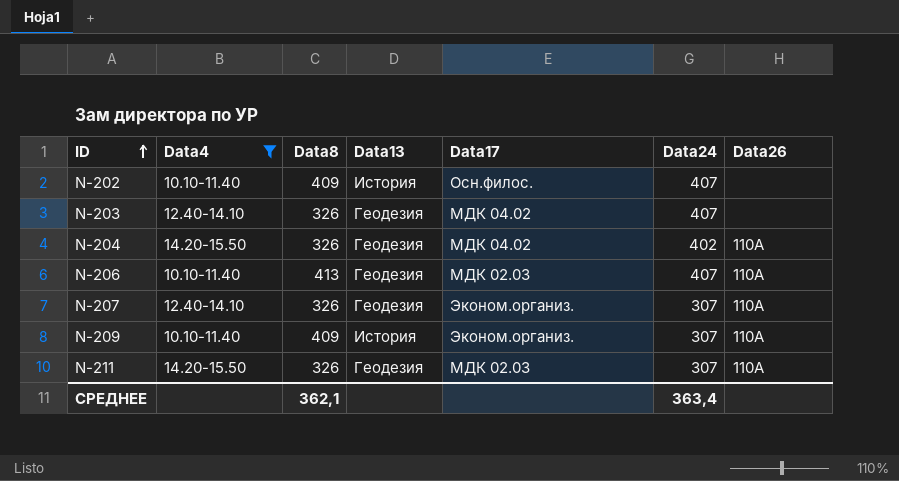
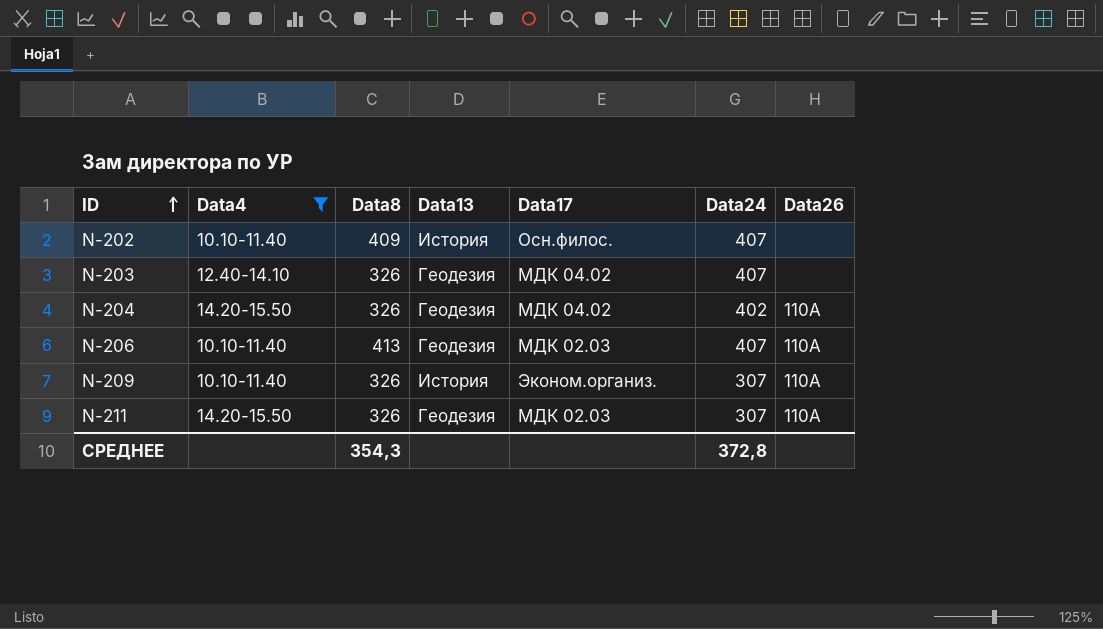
row N-207: 12.40-14.10 | 326 | Геодезия | Эконом.организ. | 307 | 110А -> none
N-209 | Data8: 409 -> 326
СРЕДНЕЕ | Data8: 362,1 -> 354,3
СРЕДНЕЕ | Data24: 363,4 -> 372,8

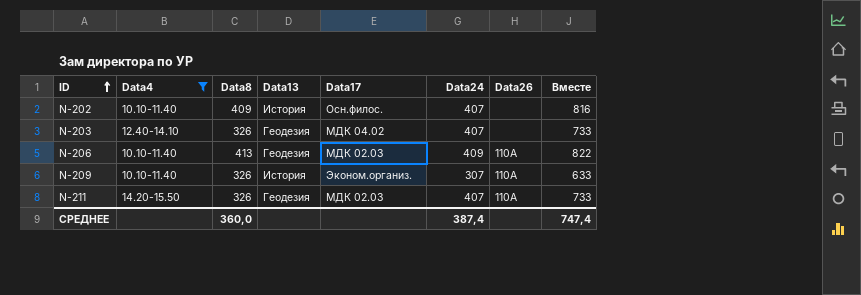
column Вместе | formula: none -> [Data8] + [Data24]
row N-204: 14.20-15.50 | 326 | Геодезия | МДК 04.02 | 402 | 110А -> none
N-206 | Data24: 407 -> 409
N-211 | Data24: 307 -> 407
СРЕДНЕЕ | Data8: 354,3 -> 360,0
СРЕДНЕЕ | Data24: 372,8 -> 387,4

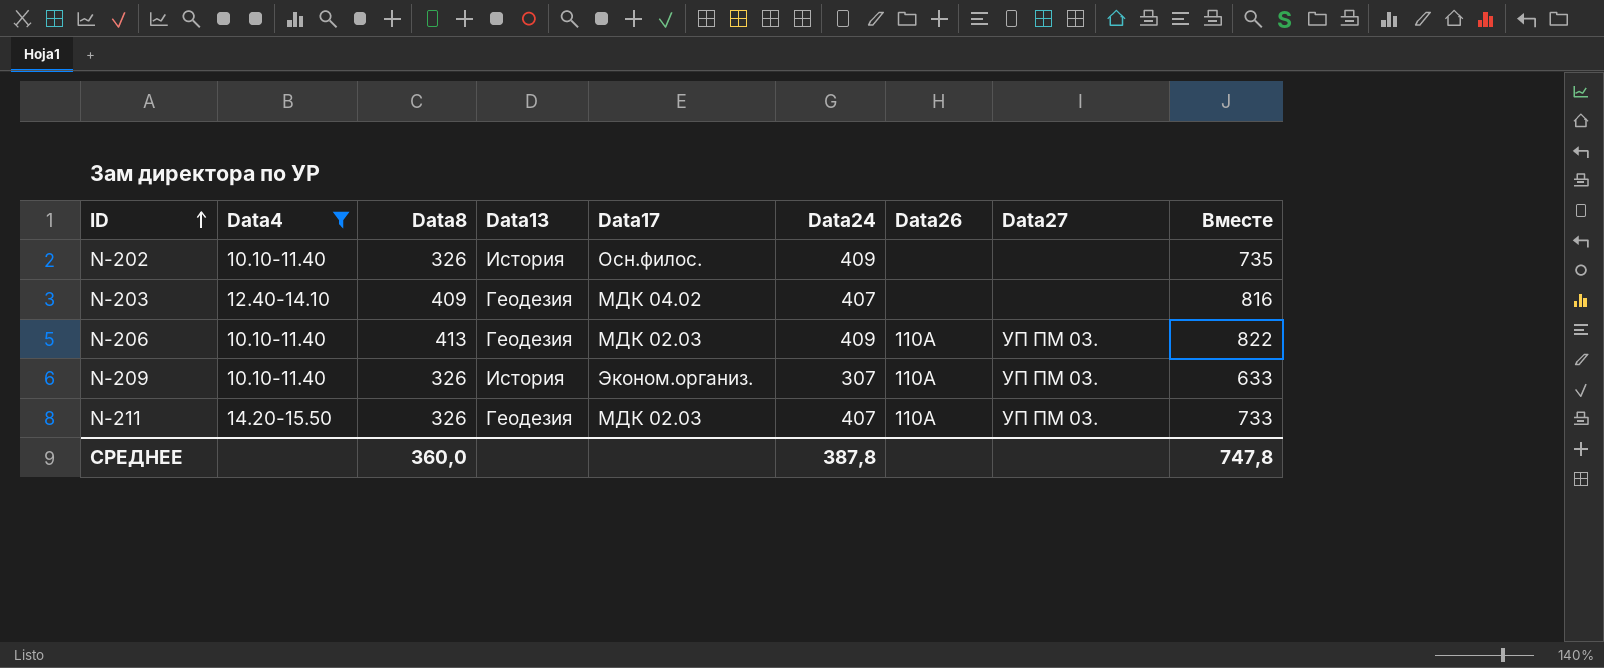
column Data27 | position: none -> 8
N-202 | Data8: 409 -> 326
N-202 | Data24: 407 -> 409
N-202 | Вместе: 816 -> 735
N-203 | Data8: 326 -> 409
N-203 | Вместе: 733 -> 816
СРЕДНЕЕ | Data24: 387,4 -> 387,8
СРЕДНЕЕ | Вместе: 747,4 -> 747,8

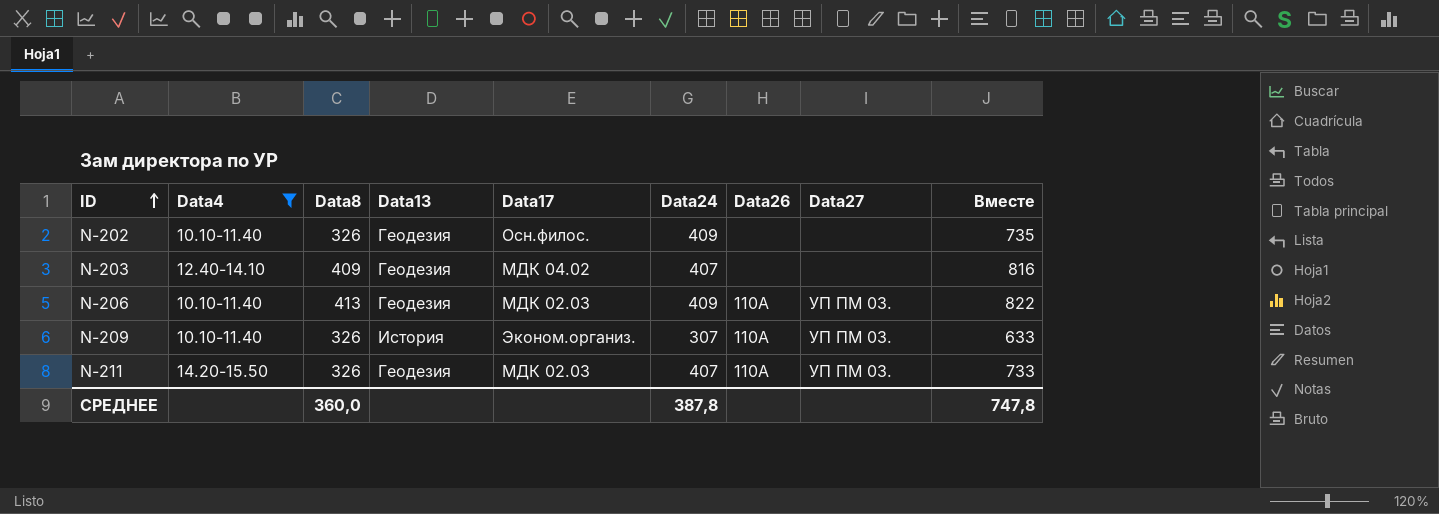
N-202 | Data13: История -> Геодезия

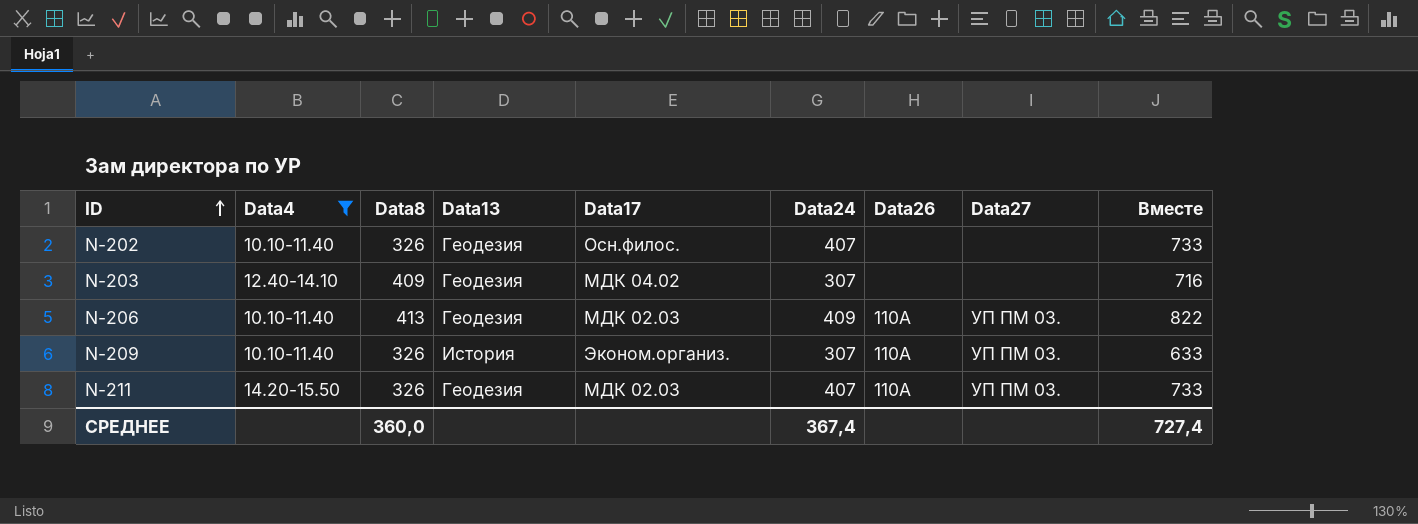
N-202 | Data24: 409 -> 407
N-202 | Вместе: 735 -> 733
N-203 | Data24: 407 -> 307
N-203 | Вместе: 816 -> 716
СРЕДНЕЕ | Data24: 387,8 -> 367,4
СРЕДНЕЕ | Вместе: 747,8 -> 727,4

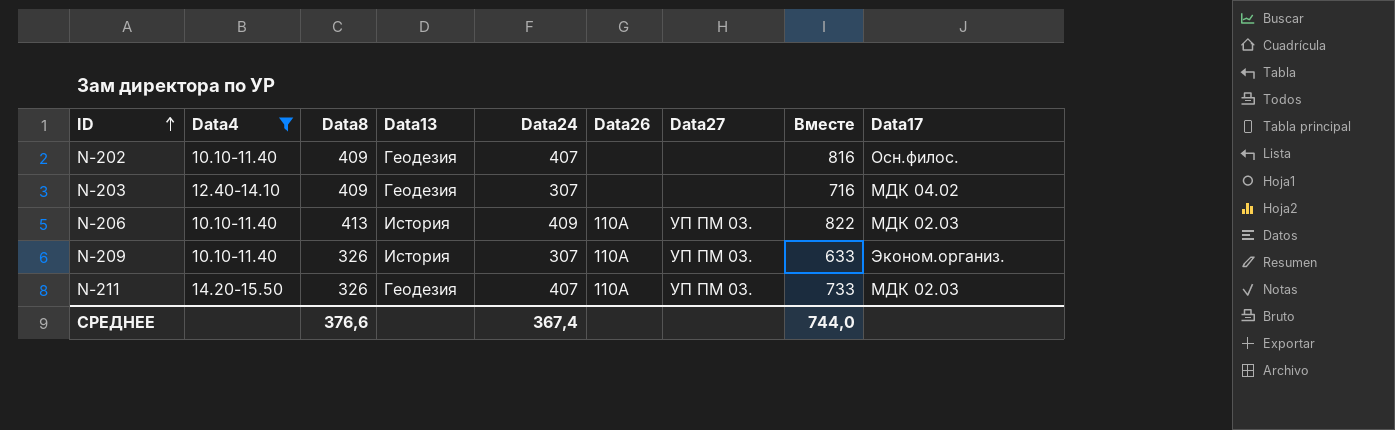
column Data17 | position: 5 -> 9
N-202 | Data8: 326 -> 409
N-202 | Вместе: 733 -> 816
N-206 | Data13: Геодезия -> История
СРЕДНЕЕ | Data8: 360,0 -> 376,6
СРЕДНЕЕ | Вместе: 727,4 -> 744,0

